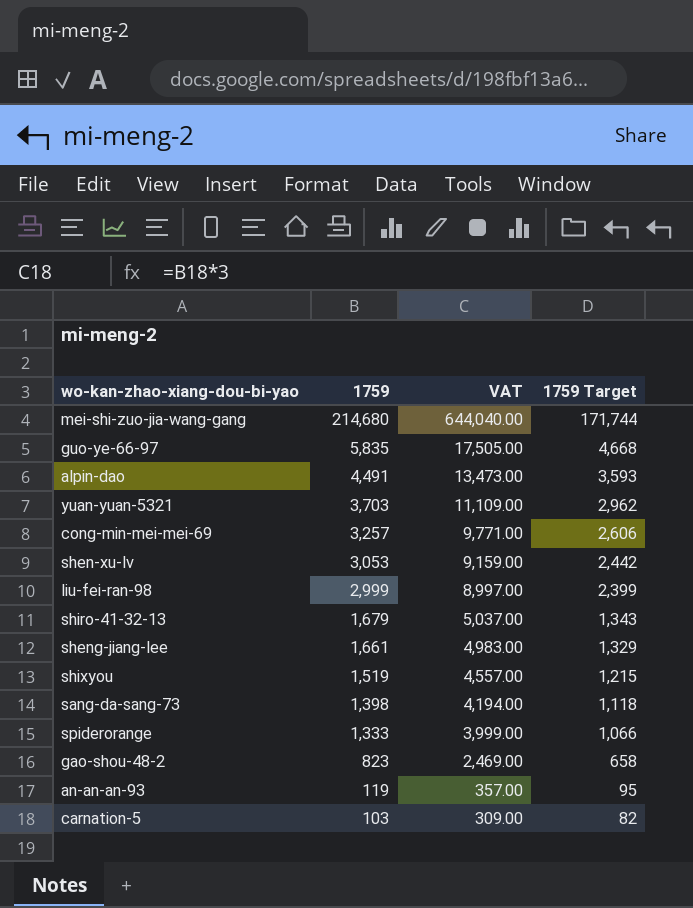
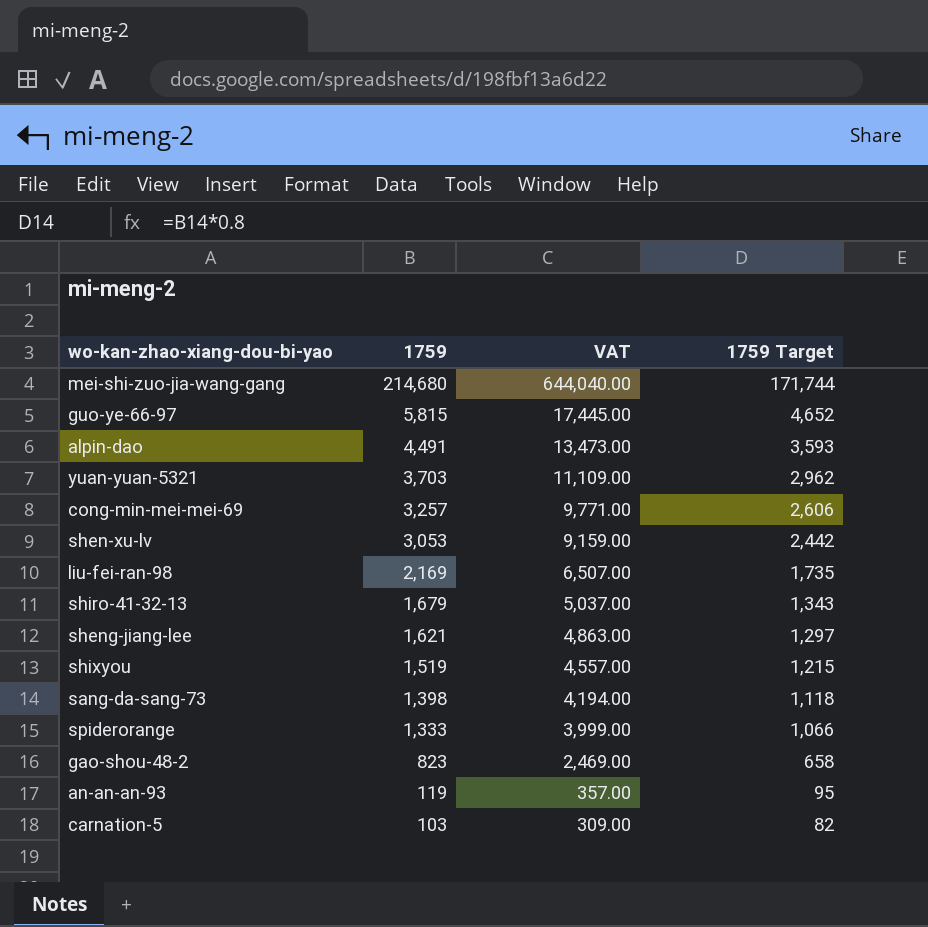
guo-ye-66-97 | 1759: 5,835 -> 5,815
guo-ye-66-97 | VAT: 17,505.00 -> 17,445.00
guo-ye-66-97 | 1759 Target: 4,668 -> 4,652
liu-fei-ran-98 | 1759: 2,999 -> 2,169
liu-fei-ran-98 | VAT: 8,997.00 -> 6,507.00
liu-fei-ran-98 | 1759 Target: 2,399 -> 1,735
sheng-jiang-lee | 1759: 1,661 -> 1,621
sheng-jiang-lee | VAT: 4,983.00 -> 4,863.00
sheng-jiang-lee | 1759 Target: 1,329 -> 1,297

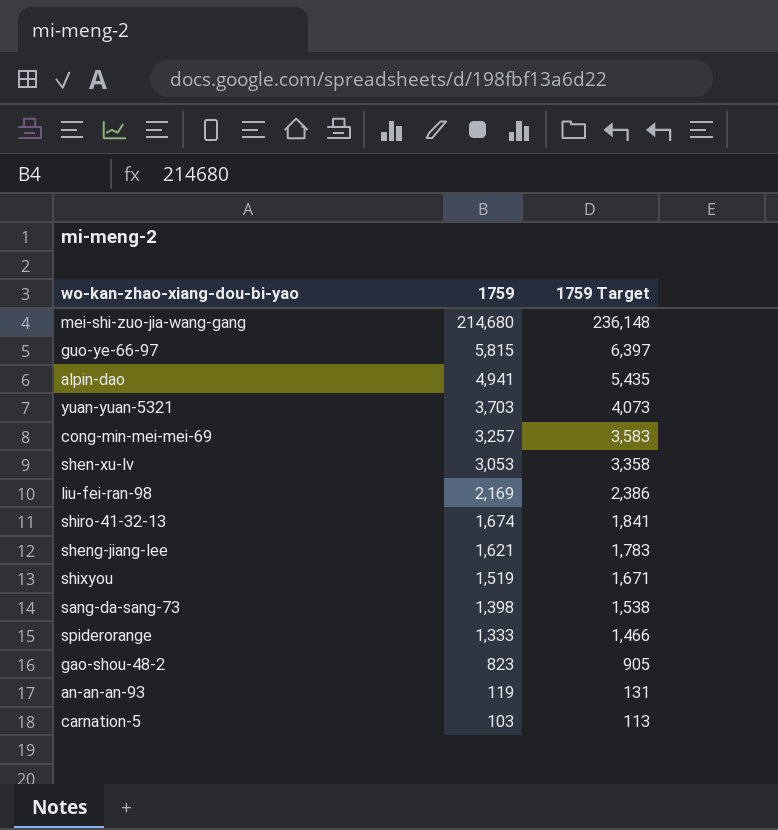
column VAT | formula: [1759] * 3 -> none
column 1759 Target | formula: [1759] * 0.8 -> [1759] * 1.1
alpin-dao | 1759: 4,491 -> 4,941
shiro-41-32-13 | 1759: 1,679 -> 1,674

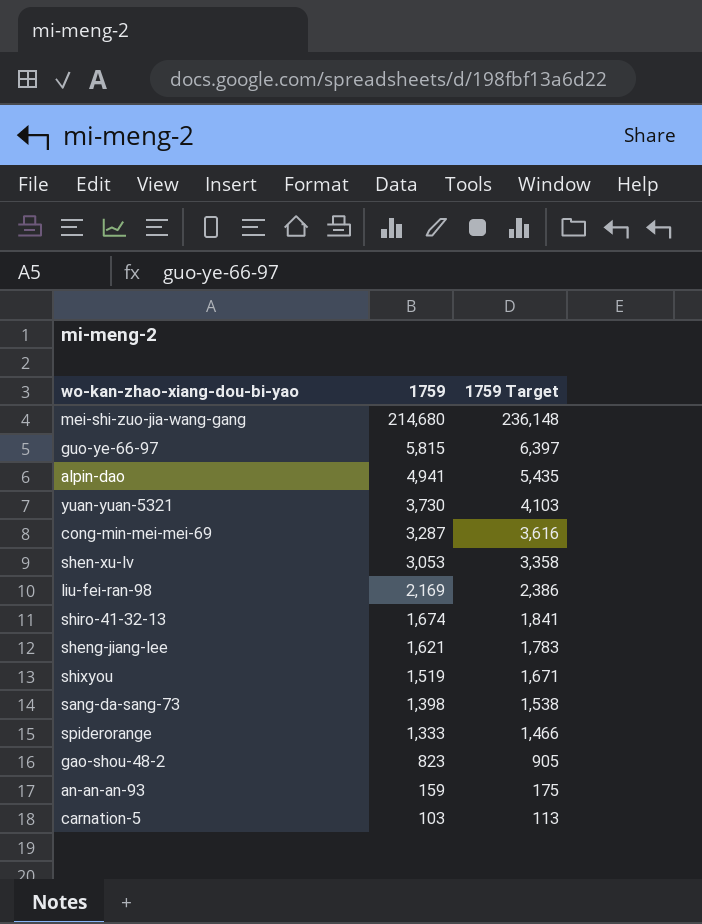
yuan-yuan-5321 | 1759: 3,703 -> 3,730
yuan-yuan-5321 | 1759 Target: 4,073 -> 4,103
cong-min-mei-mei-69 | 1759: 3,257 -> 3,287
cong-min-mei-mei-69 | 1759 Target: 3,583 -> 3,616
an-an-an-93 | 1759: 119 -> 159
an-an-an-93 | 1759 Target: 131 -> 175

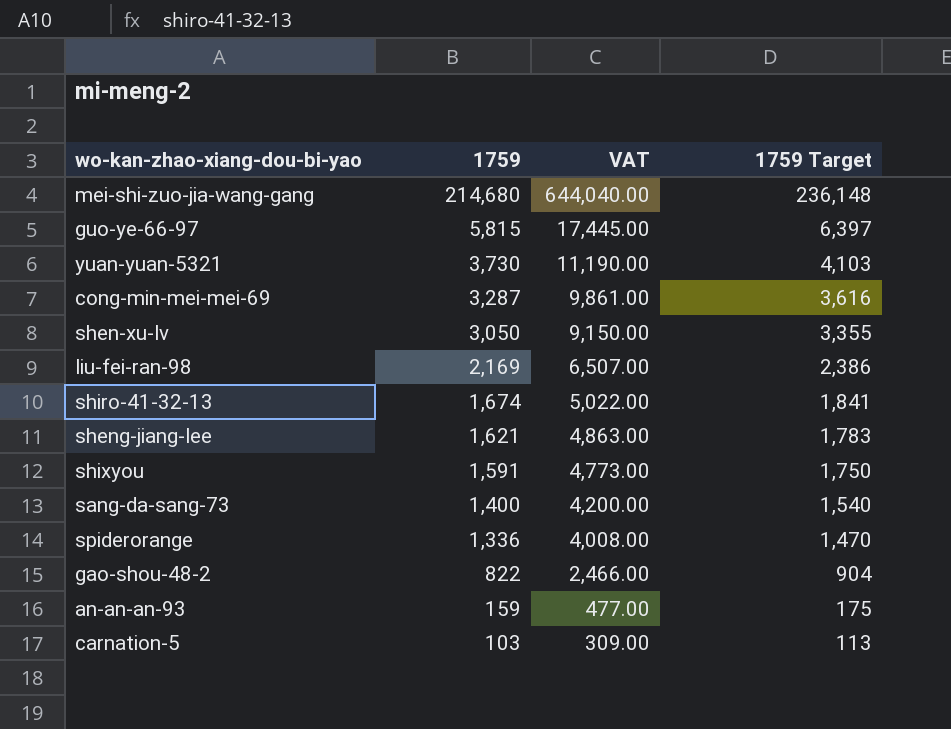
column VAT | formula: none -> [1759] * 3
row alpin-dao: 4,941 | 5,435 -> none
shen-xu-lv | 1759: 3,053 -> 3,050
shen-xu-lv | 1759 Target: 3,358 -> 3,355
shixyou | 1759: 1,519 -> 1,591
shixyou | 1759 Target: 1,671 -> 1,750
sang-da-sang-73 | 1759: 1,398 -> 1,400
sang-da-sang-73 | 1759 Target: 1,538 -> 1,540
spiderorange | 1759: 1,333 -> 1,336
spiderorange | 1759 Target: 1,466 -> 1,470
gao-shou-48-2 | 1759: 823 -> 822
gao-shou-48-2 | 1759 Target: 905 -> 904

